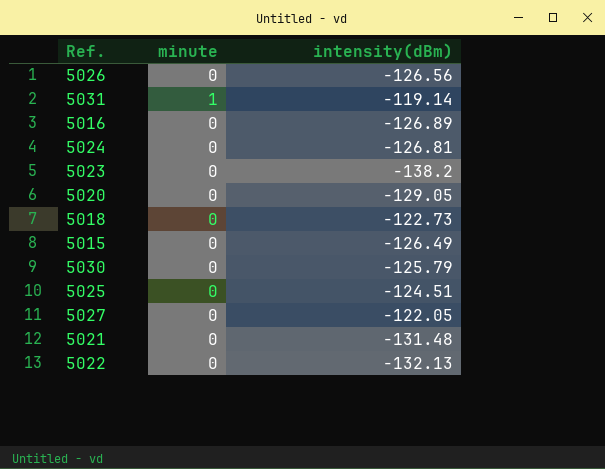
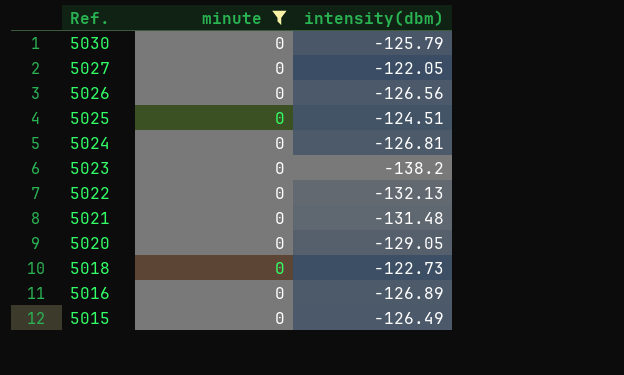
filter: none -> minute = 0
row order: none -> Ref. descending
column name: intensity(dBm) -> intensity(dbm)

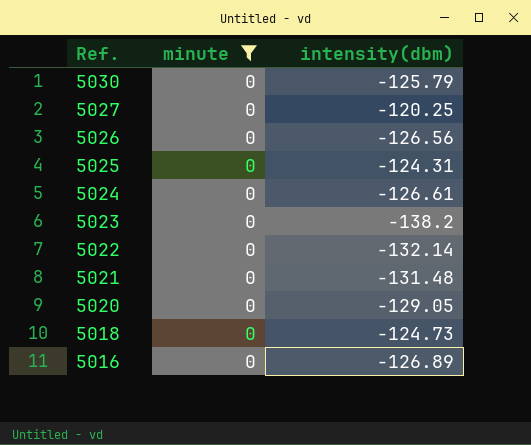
row 5015: 0 | -126.49 -> none
5027 | intensity(dbm): -122.05 -> -120.25
5025 | intensity(dbm): -124.51 -> -124.31
5024 | intensity(dbm): -126.81 -> -126.61
5022 | intensity(dbm): -132.13 -> -132.14
5018 | intensity(dbm): -122.73 -> -124.73

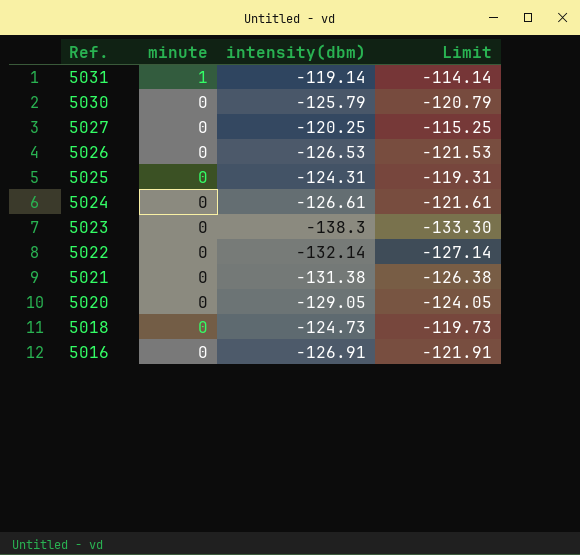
filter: minute = 0 -> none
column Limit | formula: none -> [intensity(dbm)] + 5
5026 | intensity(dbm): -126.56 -> -126.53
5023 | intensity(dbm): -138.2 -> -138.3
5021 | intensity(dbm): -131.48 -> -131.38
5016 | intensity(dbm): -126.89 -> -126.91

